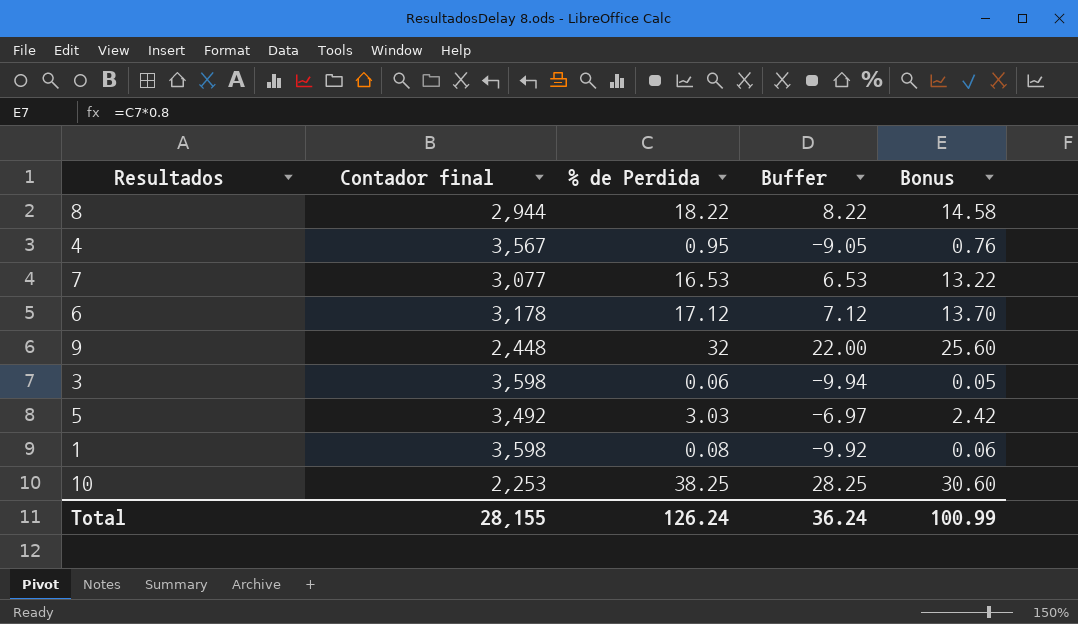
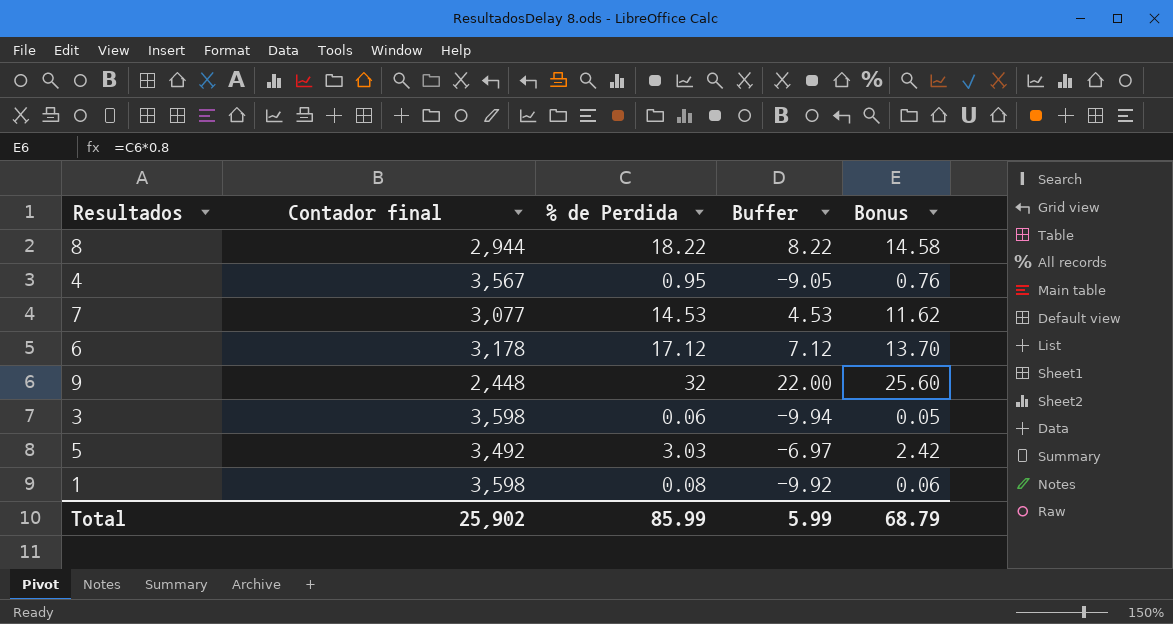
row 10: 2,253 | 38.25 | 28.25 | 30.60 -> none
7 | % de Perdida: 16.53 -> 14.53
7 | Buffer: 6.53 -> 4.53
7 | Bonus: 13.22 -> 11.62
Total | Contador final: 28,155 -> 25,902
Total | % de Perdida: 126.24 -> 85.99
Total | Buffer: 36.24 -> 5.99
Total | Bonus: 100.99 -> 68.79

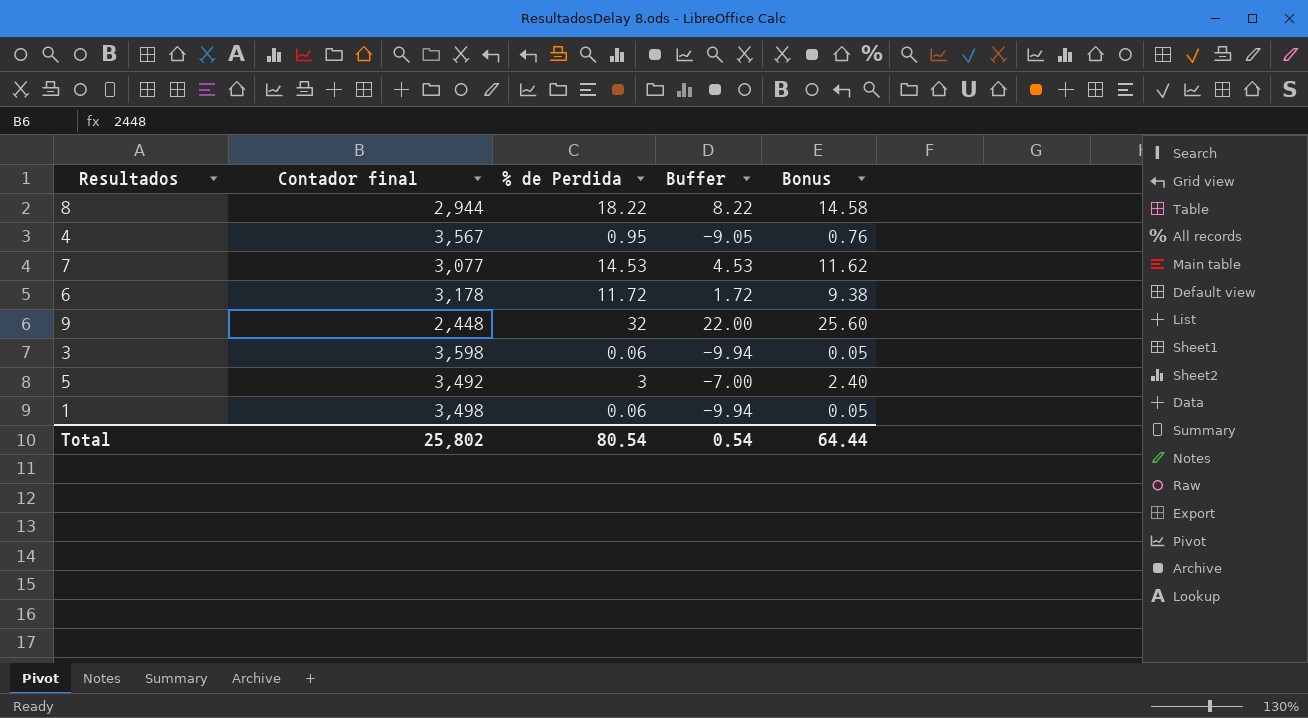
6 | % de Perdida: 17.12 -> 11.72
6 | Buffer: 7.12 -> 1.72
6 | Bonus: 13.70 -> 9.38
5 | % de Perdida: 3.03 -> 3
5 | Buffer: -6.97 -> -7.00
5 | Bonus: 2.42 -> 2.40
1 | Contador final: 3,598 -> 3,498
1 | % de Perdida: 0.08 -> 0.06
1 | Buffer: -9.92 -> -9.94
1 | Bonus: 0.06 -> 0.05
Total | Contador final: 25,902 -> 25,802
Total | % de Perdida: 85.99 -> 80.54
Total | Buffer: 5.99 -> 0.54
Total | Bonus: 68.79 -> 64.44

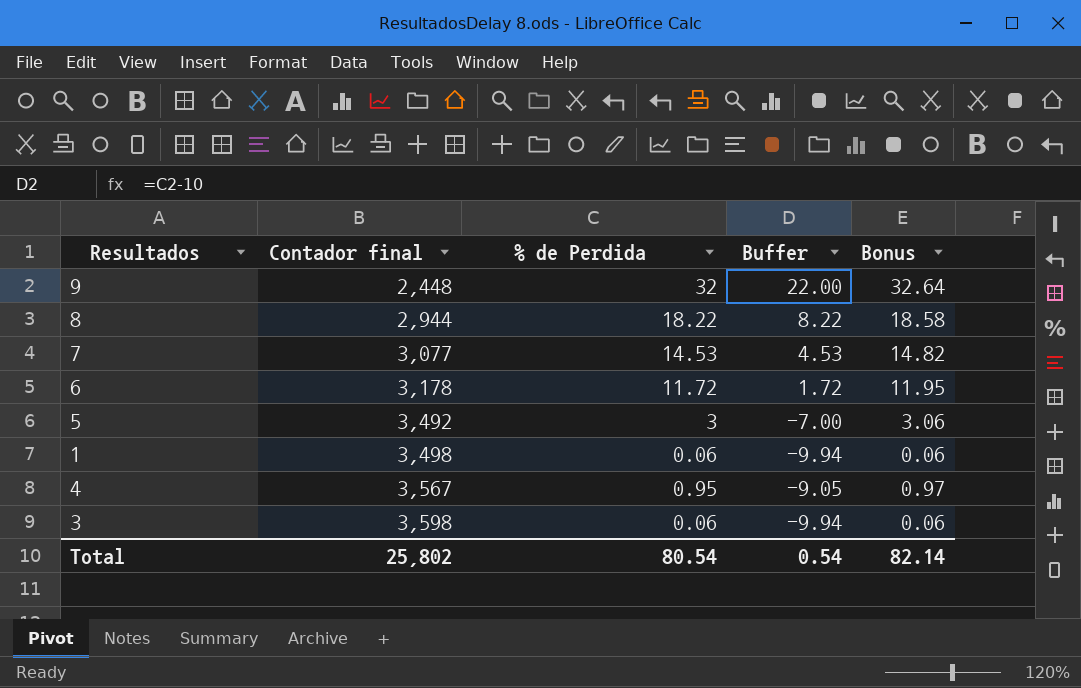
row order: none -> Contador final ascending
column Bonus | formula: [% de Perdida] * 0.8 -> [% de Perdida] * 1.02
Total | Bonus: 64.44 -> 82.14

